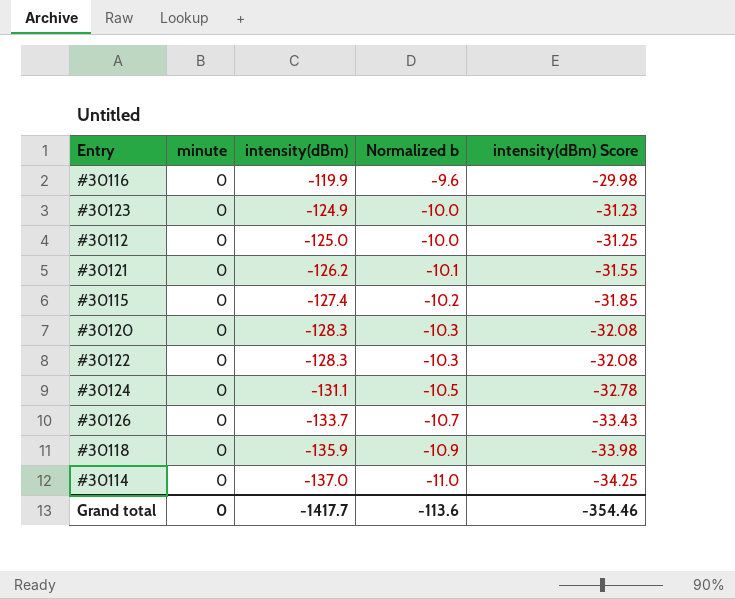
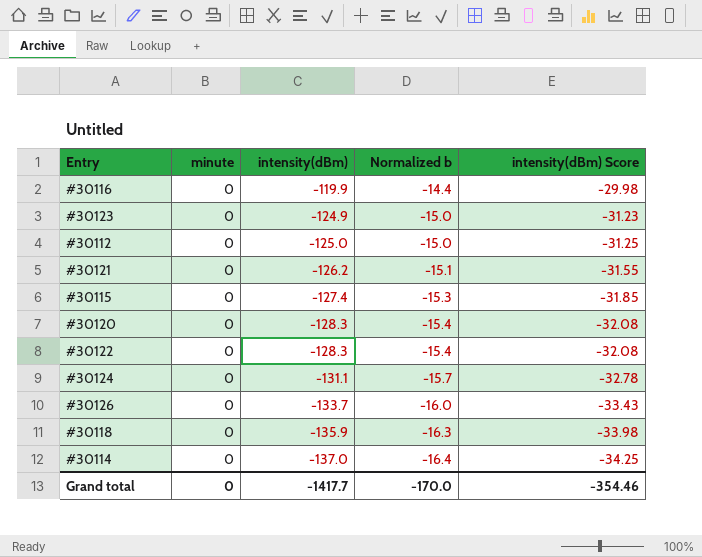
column Normalized b | formula: [intensity(dBm)] * 0.08 -> [intensity(dBm)] * 0.12
Grand total | Normalized b: -113.6 -> -170.0

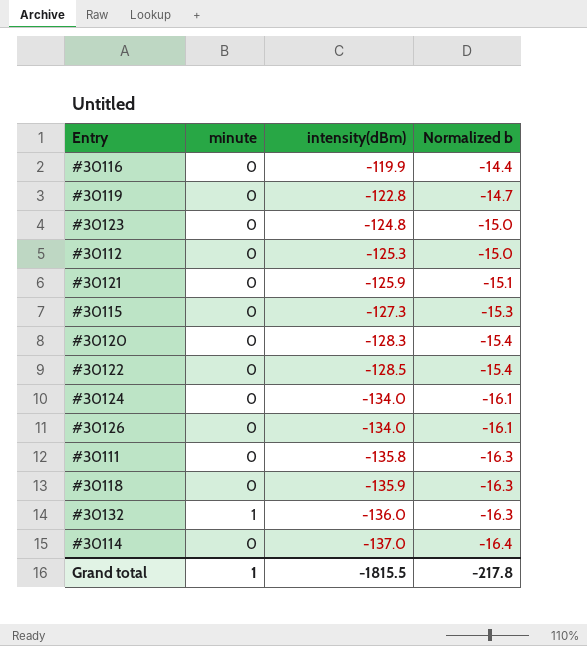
column intensity(dBm) Score | formula: [intensity(dBm)] * 0.25 -> none
row #30119: none -> 0 | -122.8 | -14.7
#30123 | intensity(dBm): -124.9 -> -124.8
#30112 | intensity(dBm): -125.0 -> -125.3
#30121 | intensity(dBm): -126.2 -> -125.9
#30115 | intensity(dBm): -127.4 -> -127.3
#30122 | intensity(dBm): -128.3 -> -128.5
#30124 | intensity(dBm): -131.1 -> -134.0
#30124 | Normalized b: -15.7 -> -16.1
#30126 | intensity(dBm): -133.7 -> -134.0
#30126 | Normalized b: -16.0 -> -16.1
row #30111: none -> 0 | -135.8 | -16.3
row #30132: none -> 1 | -136.0 | -16.3
Grand total | minute: 0 -> 1
Grand total | intensity(dBm): -1417.7 -> -1815.5
Grand total | Normalized b: -170.0 -> -217.8

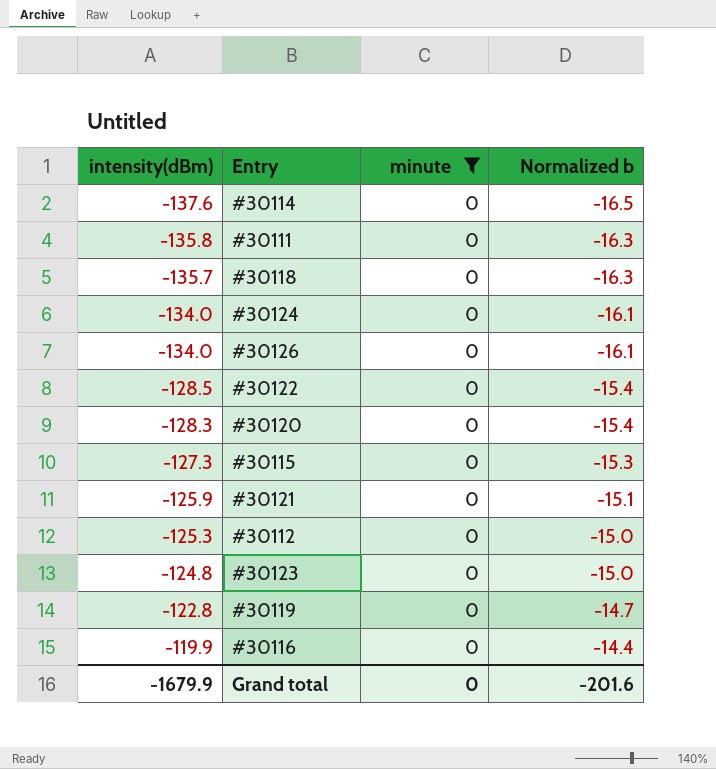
filter: none -> minute = 0
row order: intensity(dBm) descending -> intensity(dBm) ascending
column intensity(dBm) | position: 3 -> 1
#30114 | intensity(dBm): -137.0 -> -137.6
#30114 | Normalized b: -16.4 -> -16.5
#30118 | intensity(dBm): -135.9 -> -135.7
Grand total | intensity(dBm): -1815.5 -> -1679.9
Grand total | minute: 1 -> 0
Grand total | Normalized b: -217.8 -> -201.6

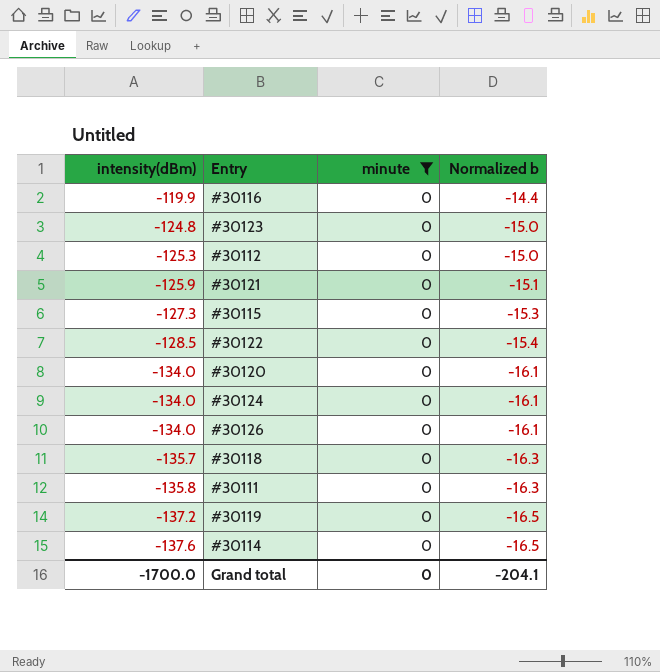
row order: intensity(dBm) ascending -> intensity(dBm) descending
#30120 | intensity(dBm): -128.3 -> -134.0
#30120 | Normalized b: -15.4 -> -16.1
#30119 | intensity(dBm): -122.8 -> -137.2
#30119 | Normalized b: -14.7 -> -16.5
Grand total | intensity(dBm): -1679.9 -> -1700.0
Grand total | Normalized b: -201.6 -> -204.1

